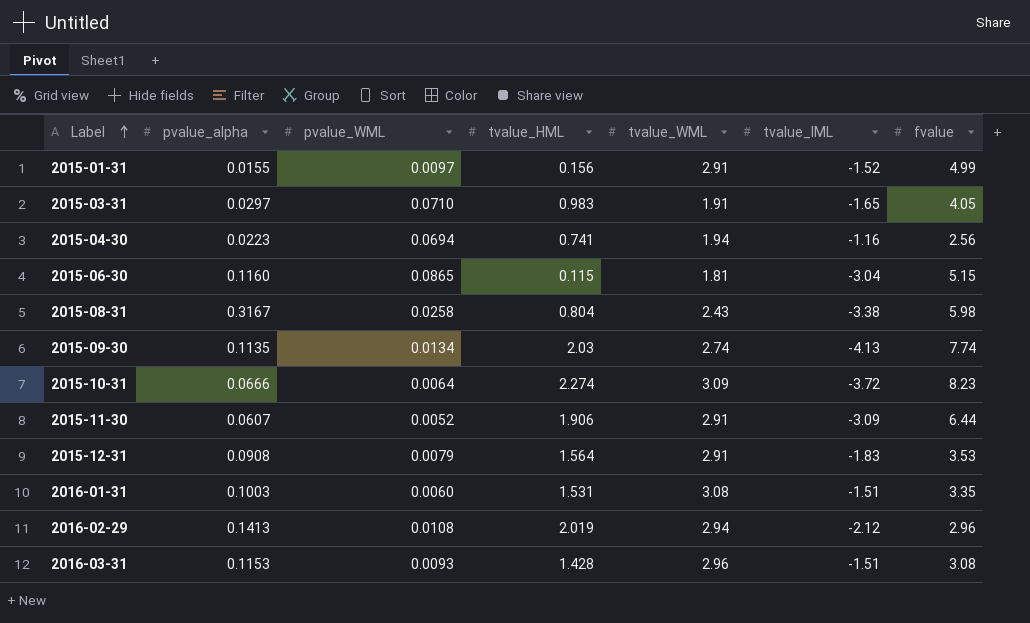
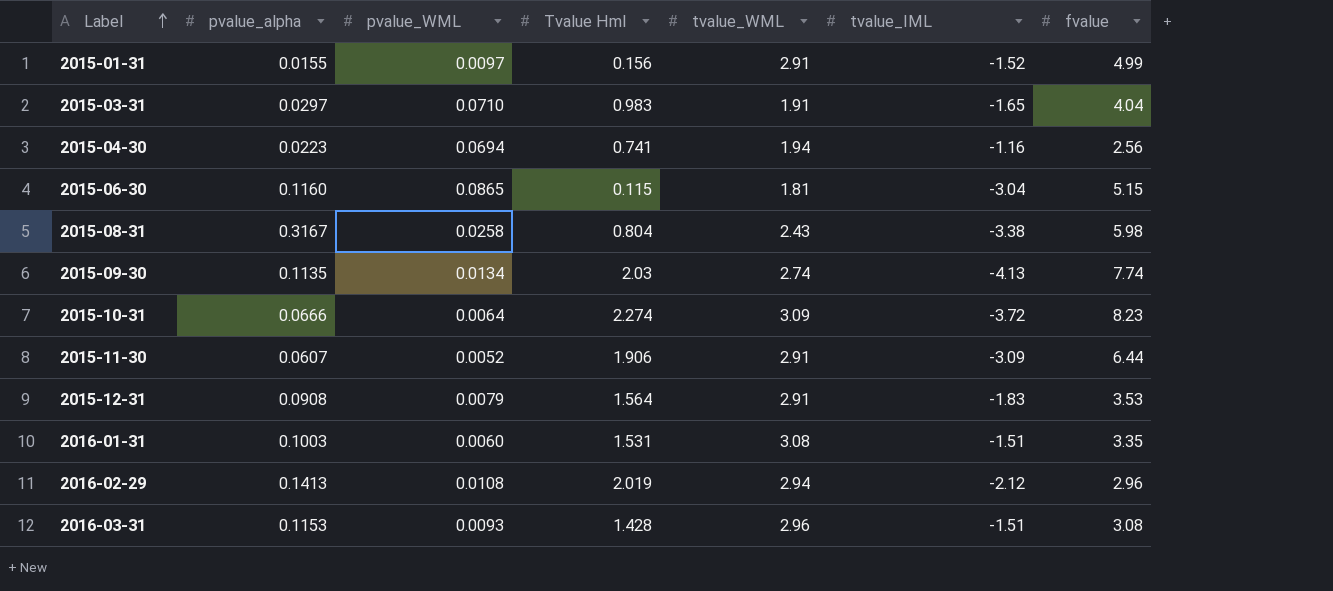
column name: tvalue_HML -> Tvalue Hml
2015-03-31 | fvalue: 4.05 -> 4.04

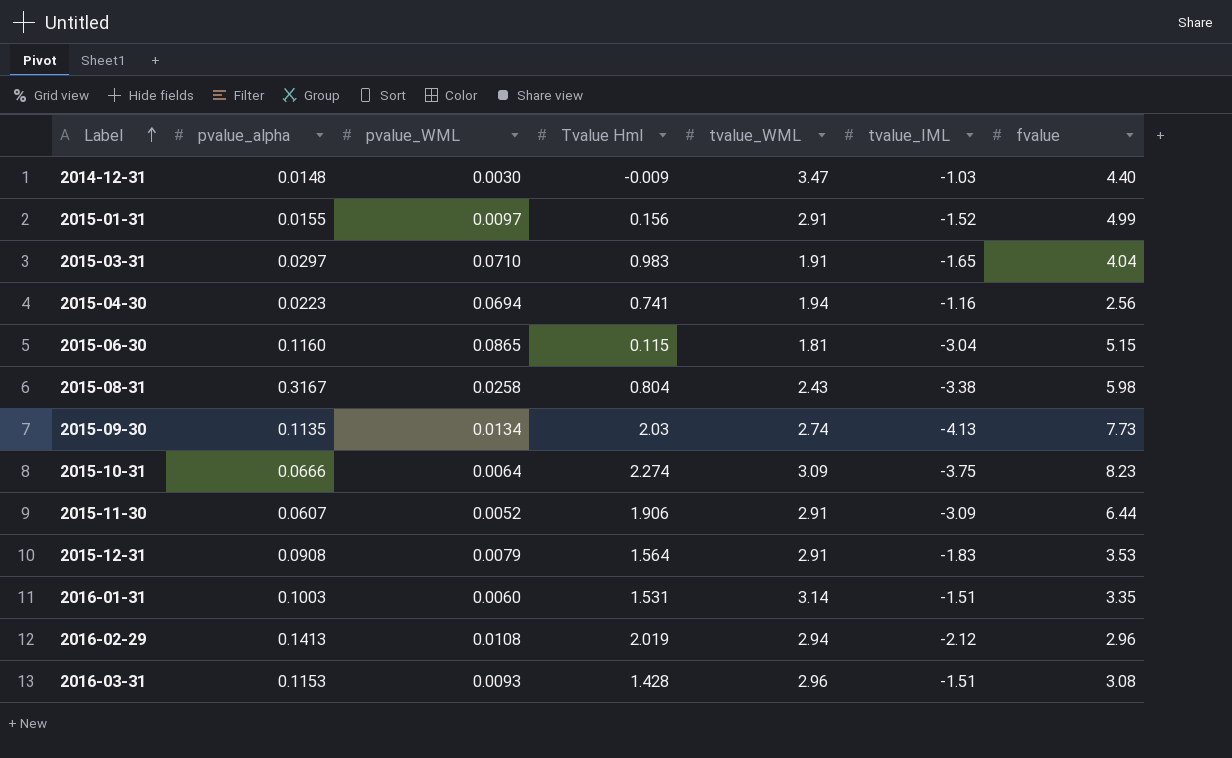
row 2014-12-31: none -> 0.0148 | 0.0030 | -0.009 | 3.47 | -1.03 | 4.40
2015-09-30 | fvalue: 7.74 -> 7.73
2015-10-31 | tvalue_IML: -3.72 -> -3.75
2016-01-31 | tvalue_WML: 3.08 -> 3.14

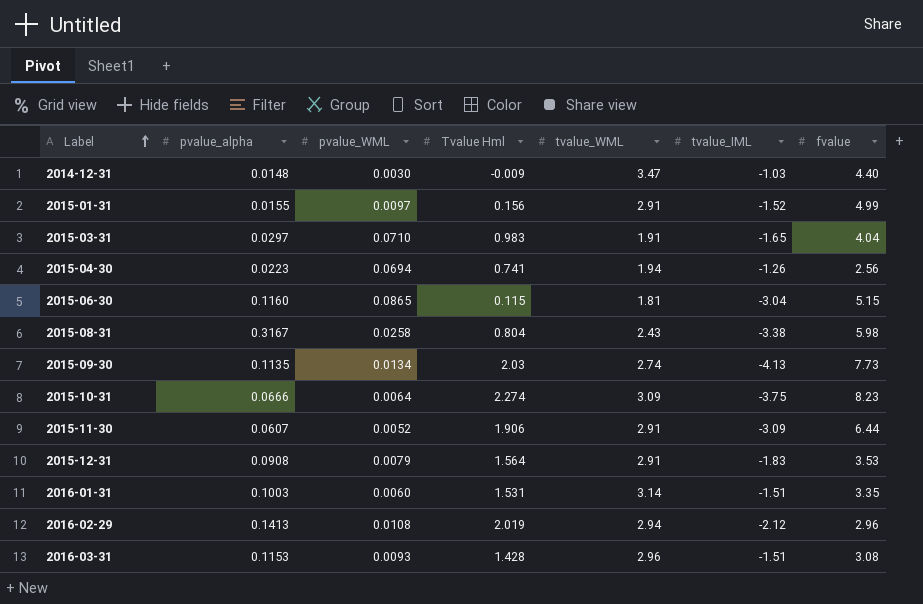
2015-04-30 | tvalue_IML: -1.16 -> -1.26

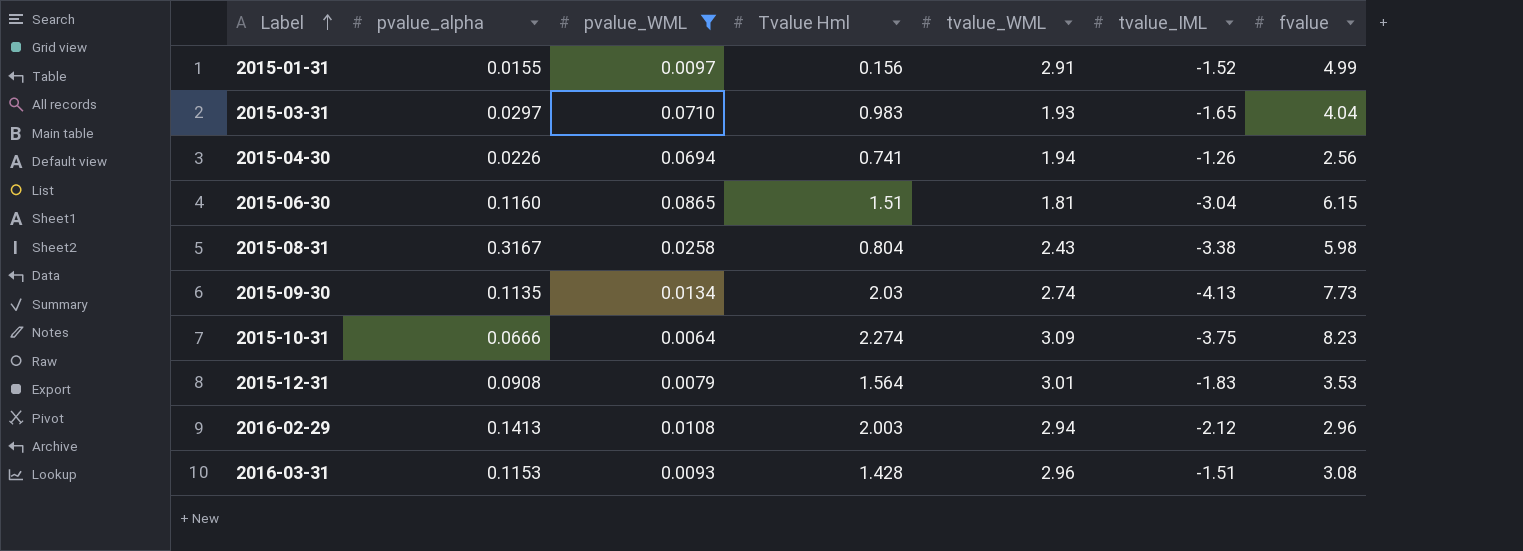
filter: none -> pvalue_WML >= 0.0064
2015-03-31 | tvalue_WML: 1.91 -> 1.93
2015-04-30 | pvalue_alpha: 0.0223 -> 0.0226
2015-06-30 | Tvalue Hml: 0.115 -> 1.51
2015-06-30 | fvalue: 5.15 -> 6.15
2015-12-31 | tvalue_WML: 2.91 -> 3.01
2016-02-29 | Tvalue Hml: 2.019 -> 2.003

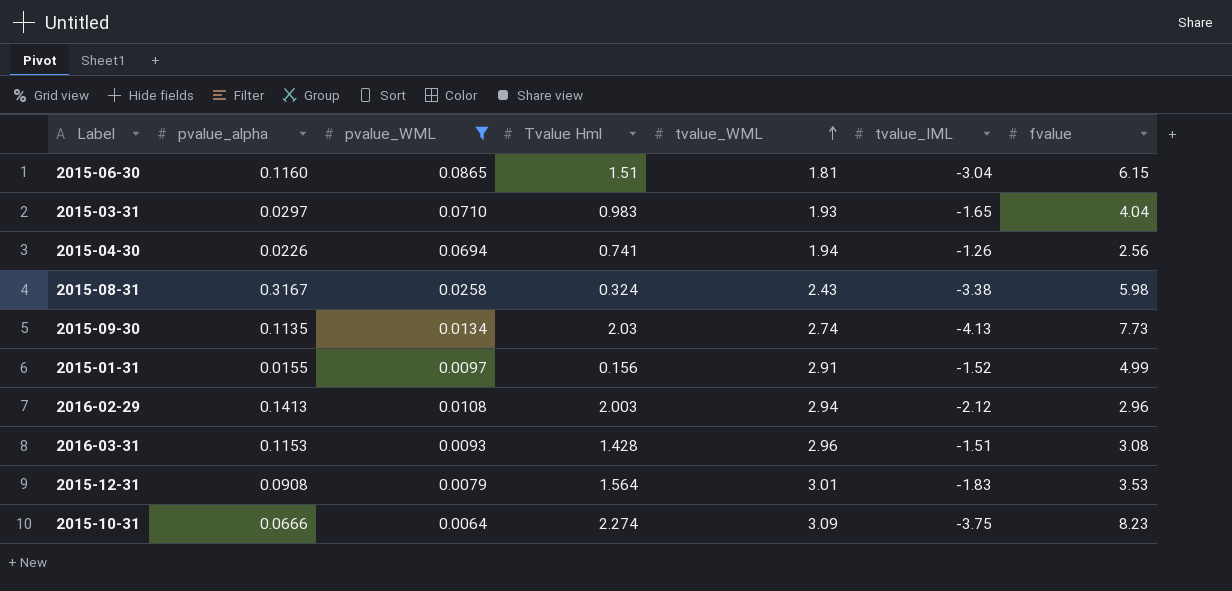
row order: Label ascending -> tvalue_WML ascending
2015-08-31 | Tvalue Hml: 0.804 -> 0.324

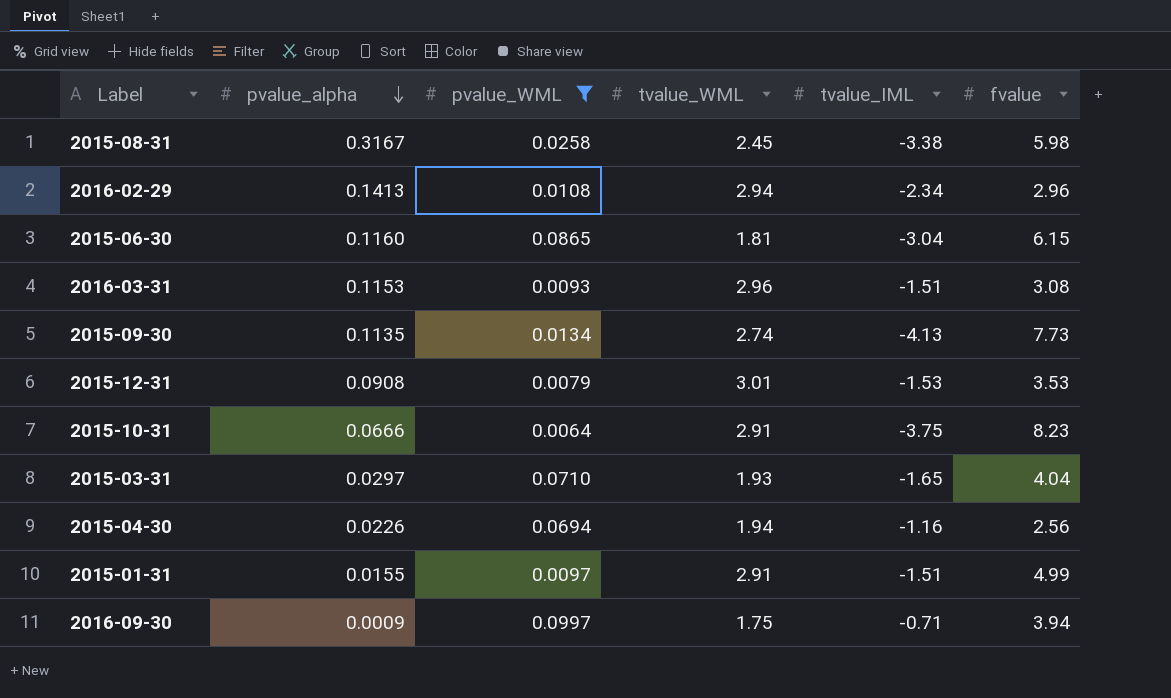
row order: tvalue_WML ascending -> pvalue_alpha descending
column Tvalue Hml | position: 4 -> none
2015-08-31 | tvalue_WML: 2.43 -> 2.45
2016-02-29 | tvalue_IML: -2.12 -> -2.34
2015-12-31 | tvalue_IML: -1.83 -> -1.53
2015-10-31 | tvalue_WML: 3.09 -> 2.91
2015-04-30 | tvalue_IML: -1.26 -> -1.16
2015-01-31 | tvalue_IML: -1.52 -> -1.51
row 2016-09-30: none -> 0.0009 | 0.0997 | 1.75 | -0.71 | 3.94

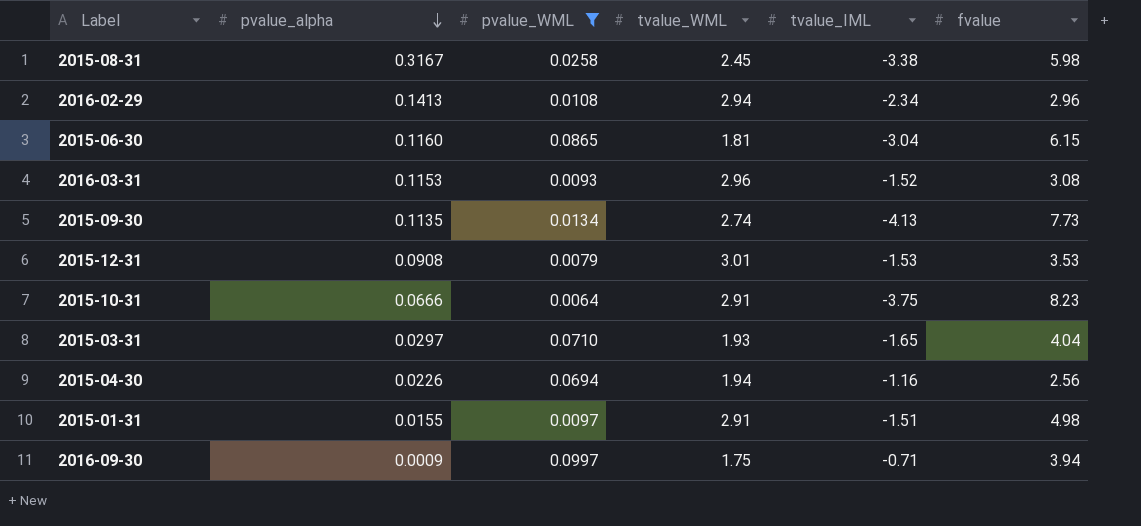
2016-03-31 | tvalue_IML: -1.51 -> -1.52
2015-01-31 | fvalue: 4.99 -> 4.98

